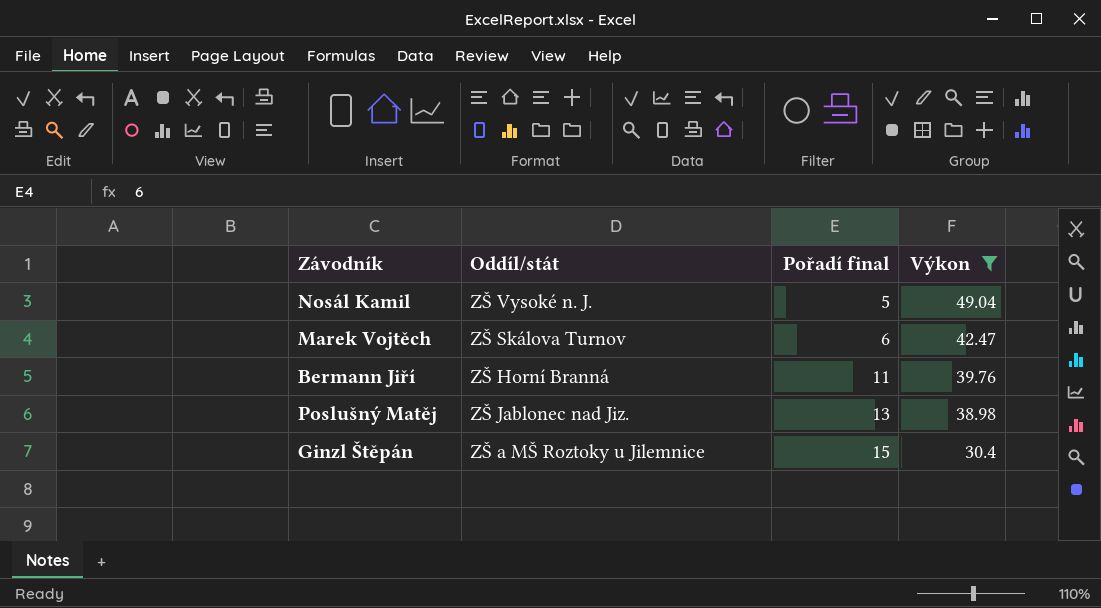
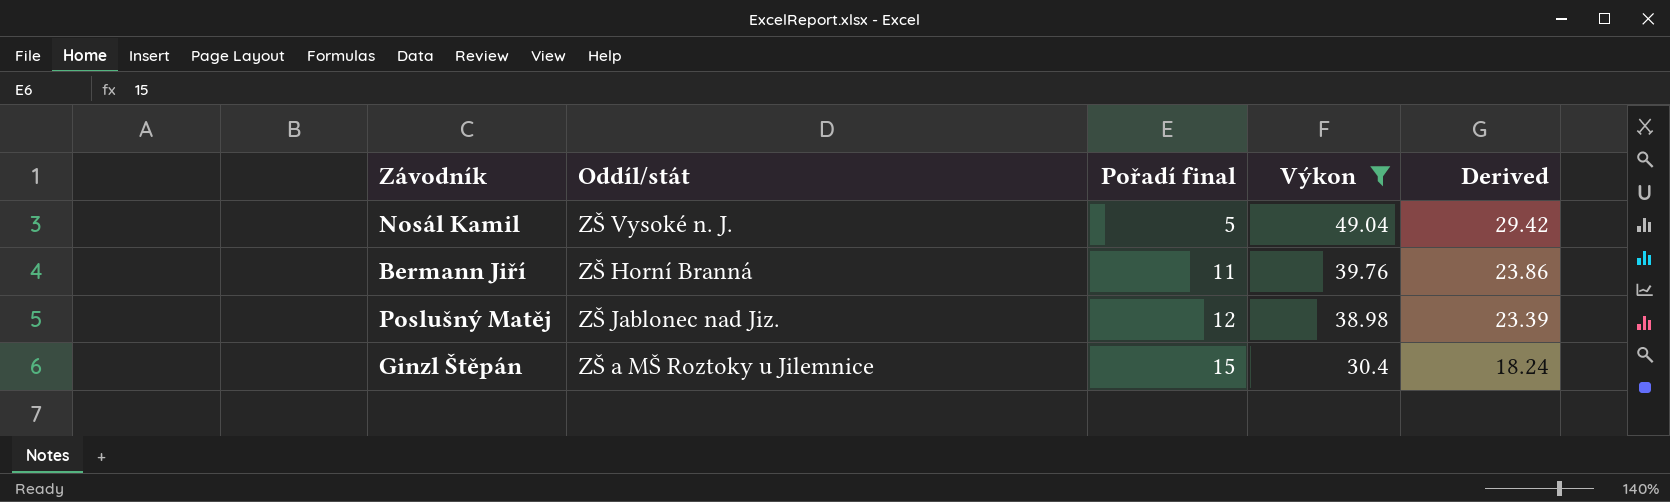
column Derived | formula: none -> [Výkon] * 0.6
row Marek Vojtěch: ZŠ Skálova Turnov | 6 | 42.47 -> none
Poslušný Matěj | Pořadí final: 13 -> 12

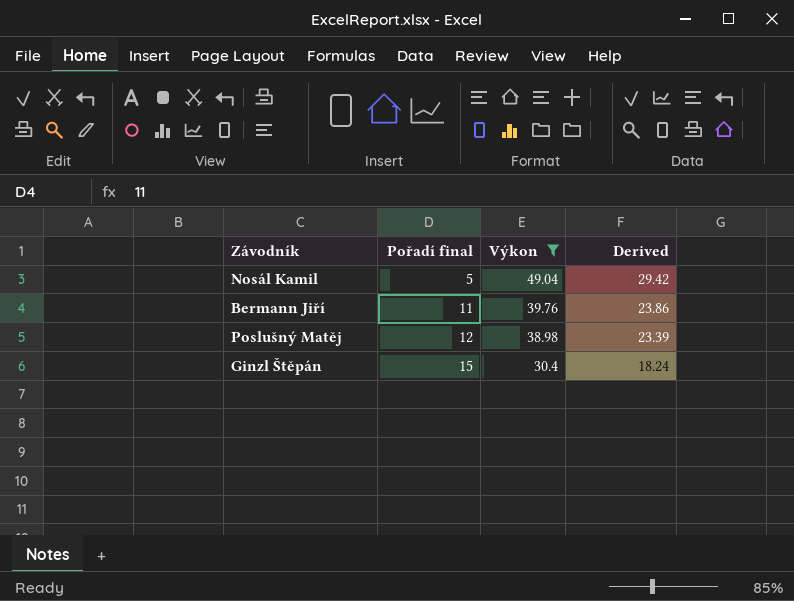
column Oddíl/stát | position: 2 -> none

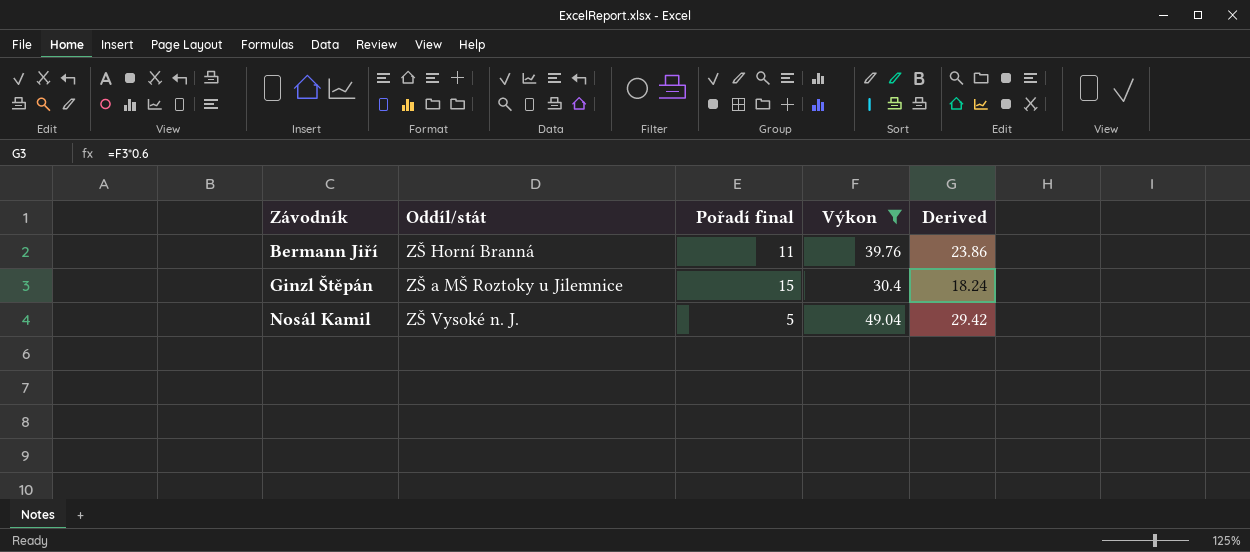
row order: Pořadí final ascending -> Závodník ascending
column Oddíl/stát | position: none -> 2
row Poslušný Matěj: 12 | 38.98 | 23.39 -> none

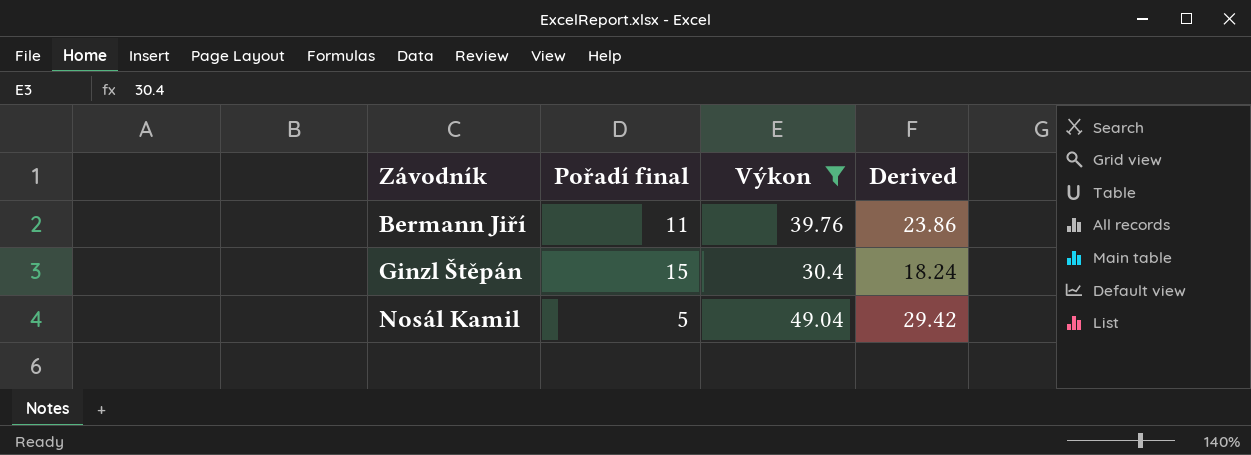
column Oddíl/stát | position: 2 -> none

